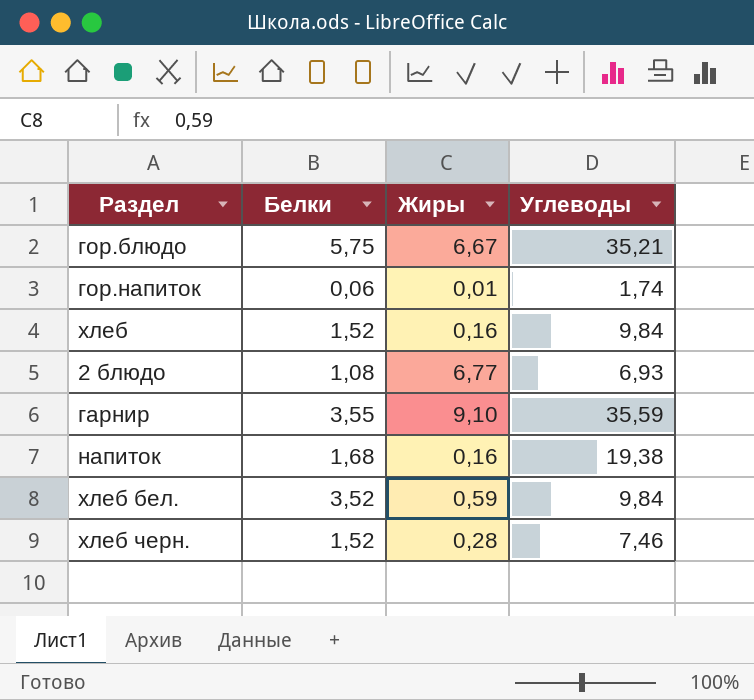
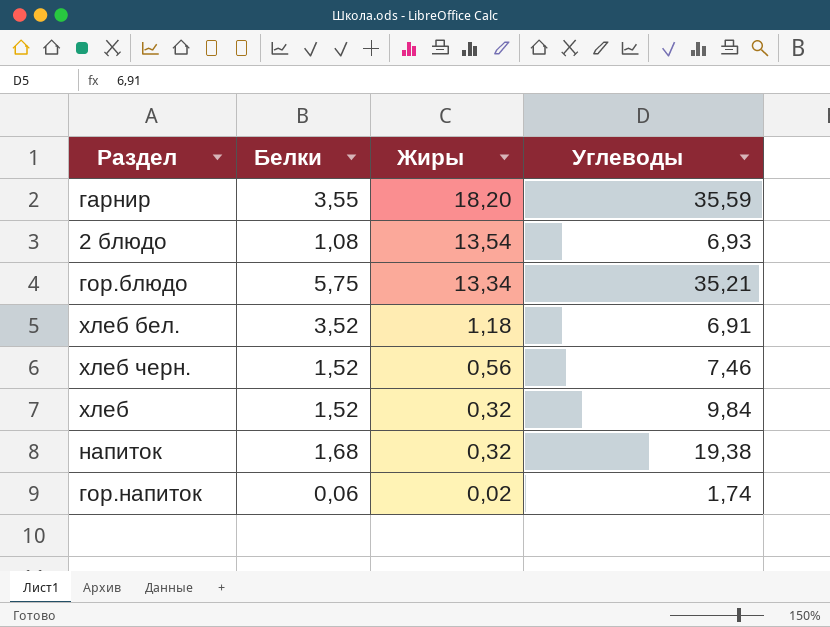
row order: none -> Жиры descending
гарнир | Жиры: 9,10 -> 18,20
2 блюдо | Жиры: 6,77 -> 13,54
гор.блюдо | Жиры: 6,67 -> 13,34
хлеб бел. | Жиры: 0,59 -> 1,18
хлеб бел. | Углеводы: 9,84 -> 6,91
хлеб черн. | Жиры: 0,28 -> 0,56
хлеб | Жиры: 0,16 -> 0,32
напиток | Жиры: 0,16 -> 0,32
гор.напиток | Жиры: 0,01 -> 0,02

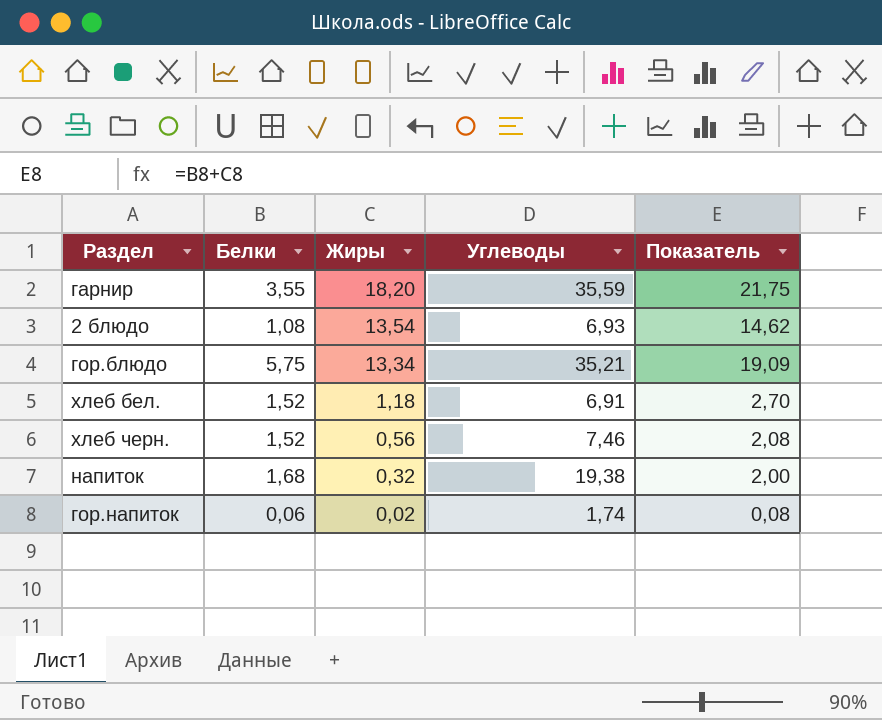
column Показатель | formula: none -> [Белки] + [Жиры]
row хлеб: 1,52 | 0,32 | 9,84 -> none
хлеб бел. | Белки: 3,52 -> 1,52

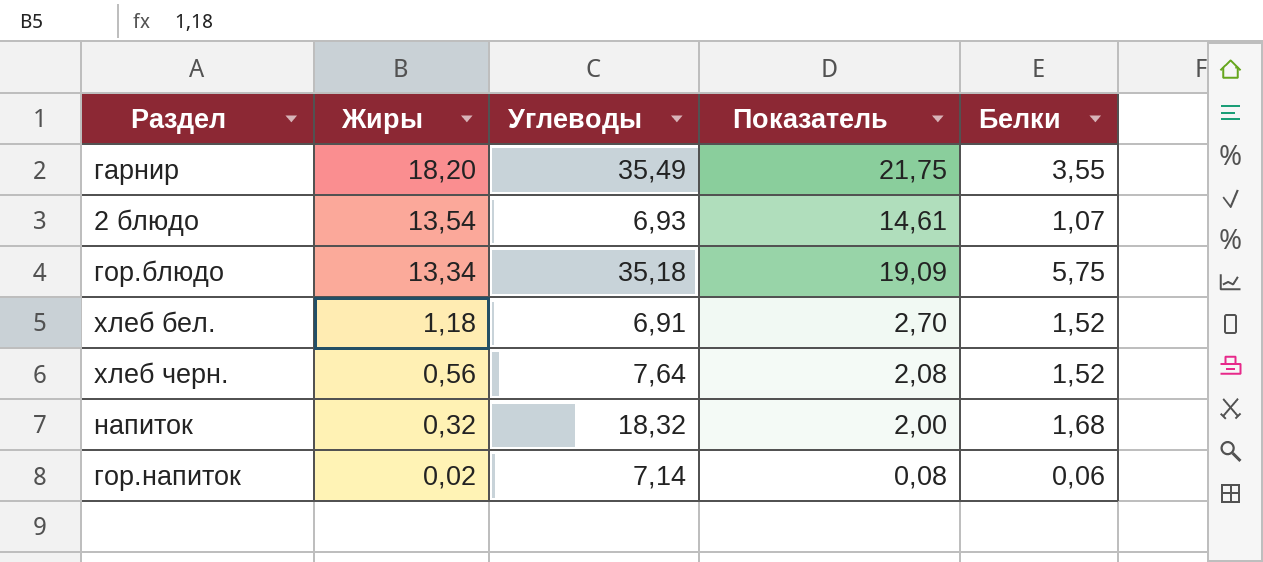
column Белки | position: 2 -> 5
гарнир | Углеводы: 35,59 -> 35,49
2 блюдо | Показатель: 14,62 -> 14,61
2 блюдо | Белки: 1,08 -> 1,07
гор.блюдо | Углеводы: 35,21 -> 35,18
хлеб черн. | Углеводы: 7,46 -> 7,64
напиток | Углеводы: 19,38 -> 18,32
гор.напиток | Углеводы: 1,74 -> 7,14

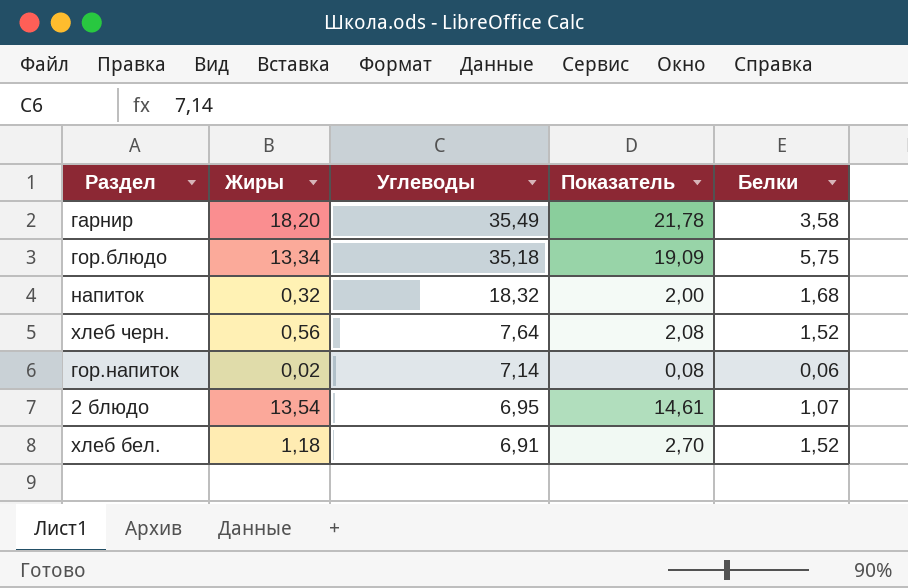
row order: Жиры descending -> Углеводы descending
гарнир | Показатель: 21,75 -> 21,78
гарнир | Белки: 3,55 -> 3,58
2 блюдо | Углеводы: 6,93 -> 6,95

